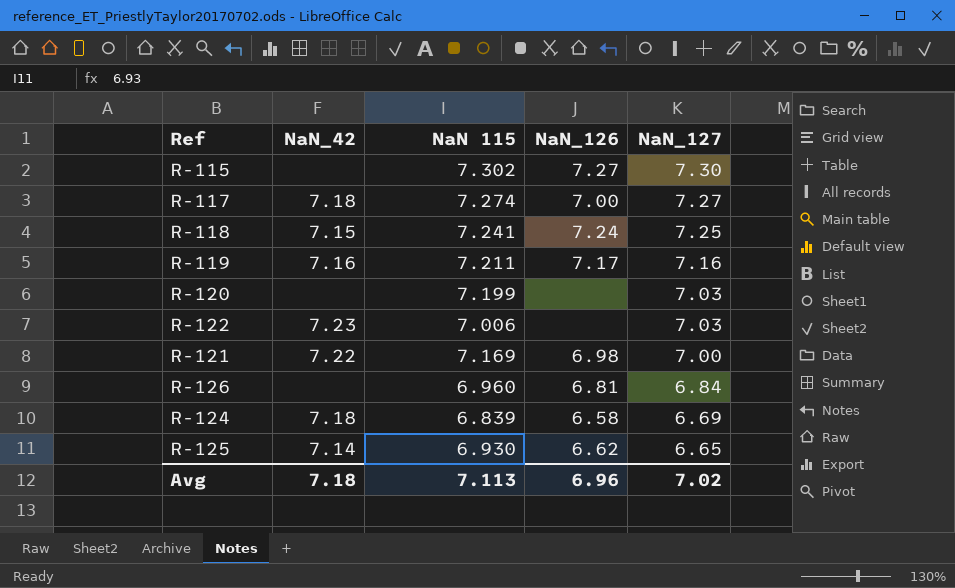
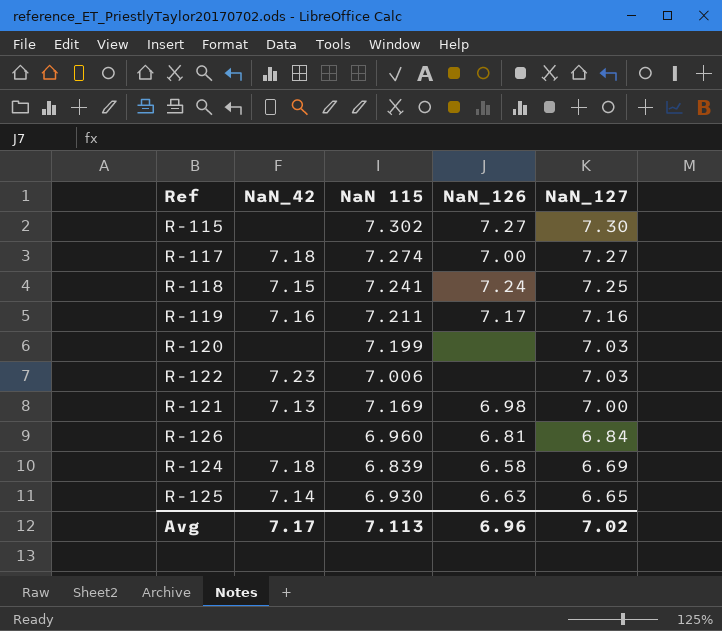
R-121 | NaN_42: 7.22 -> 7.13
R-125 | NaN_126: 6.62 -> 6.63
Avg | NaN_42: 7.18 -> 7.17

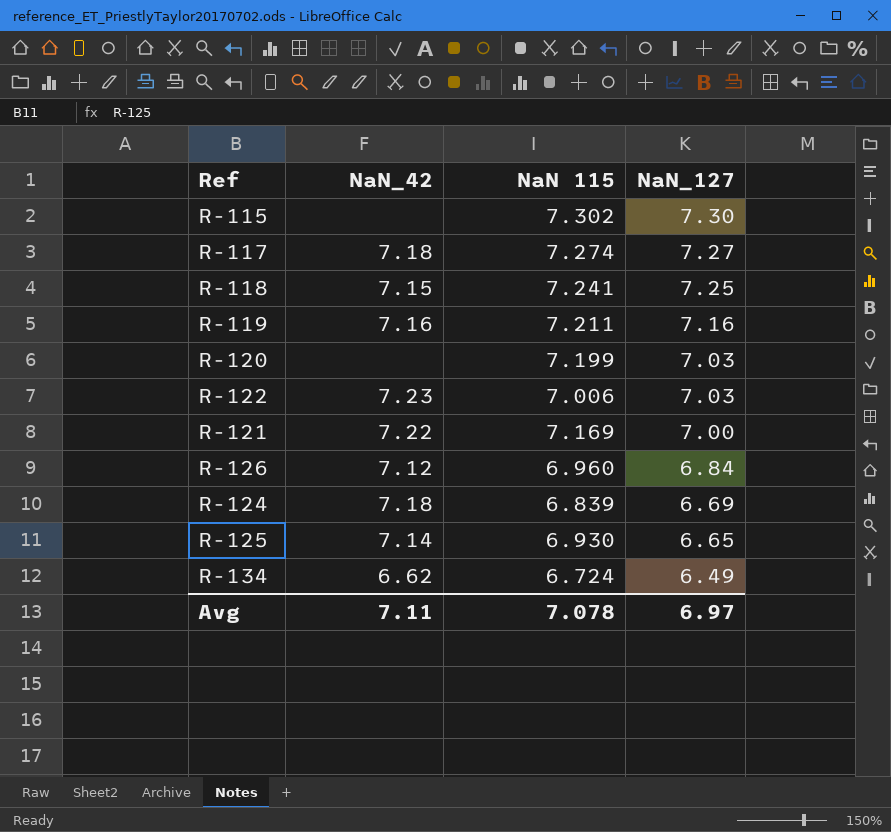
column NaN_126 | position: 4 -> none
R-121 | NaN_42: 7.13 -> 7.22
R-126 | NaN_42: none -> 7.12
row R-134: none -> 6.62 | 6.724 | 6.49
Avg | NaN_42: 7.17 -> 7.11
Avg | NaN 115: 7.113 -> 7.078
Avg | NaN_127: 7.02 -> 6.97

